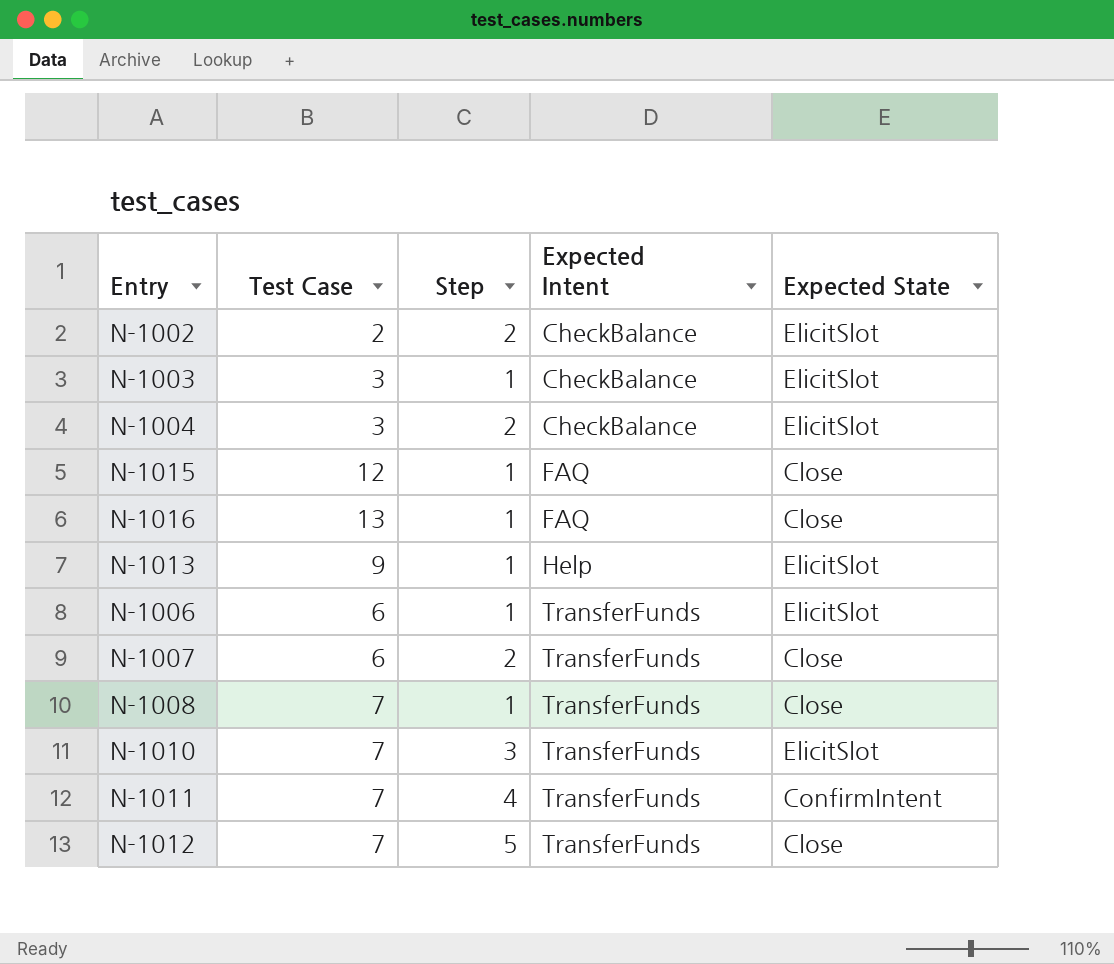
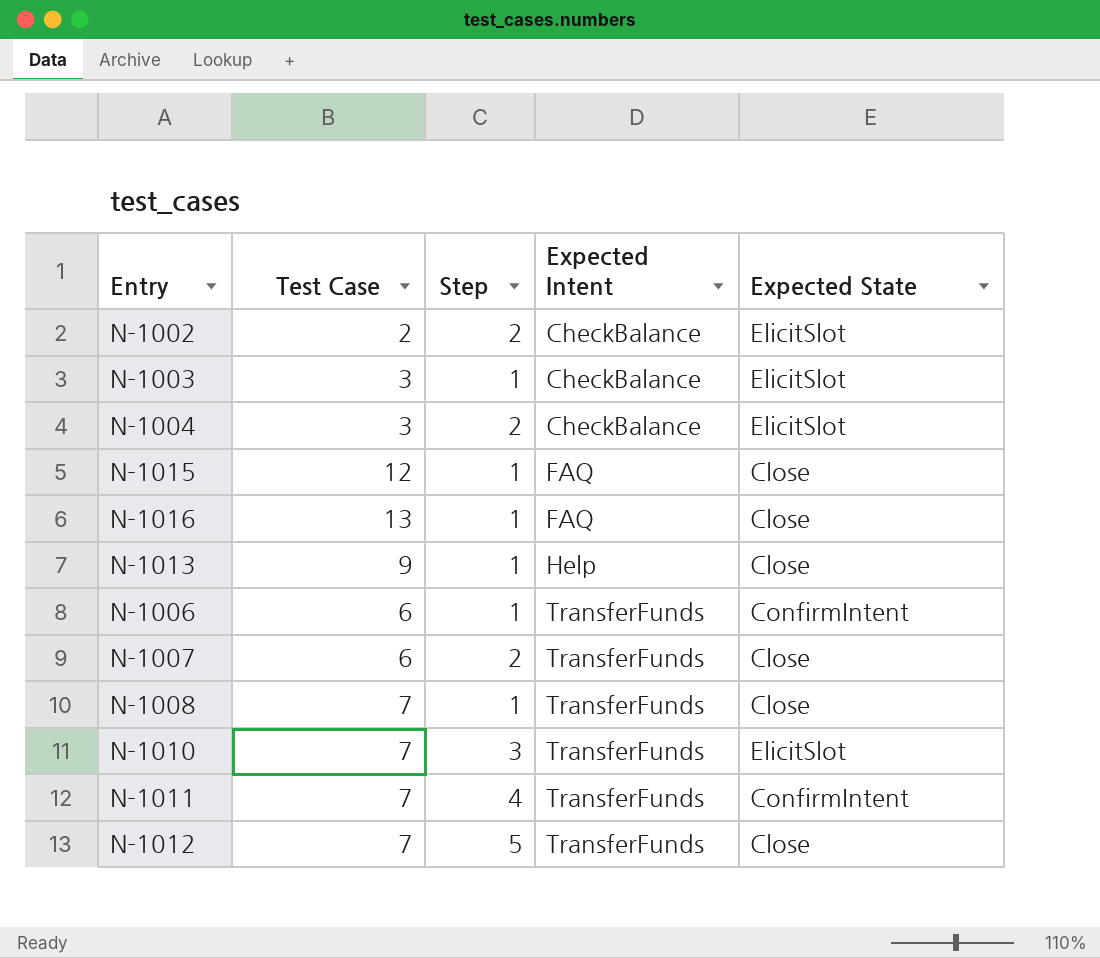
N-1013 | Expected State: ElicitSlot -> Close
N-1006 | Expected State: ElicitSlot -> ConfirmIntent

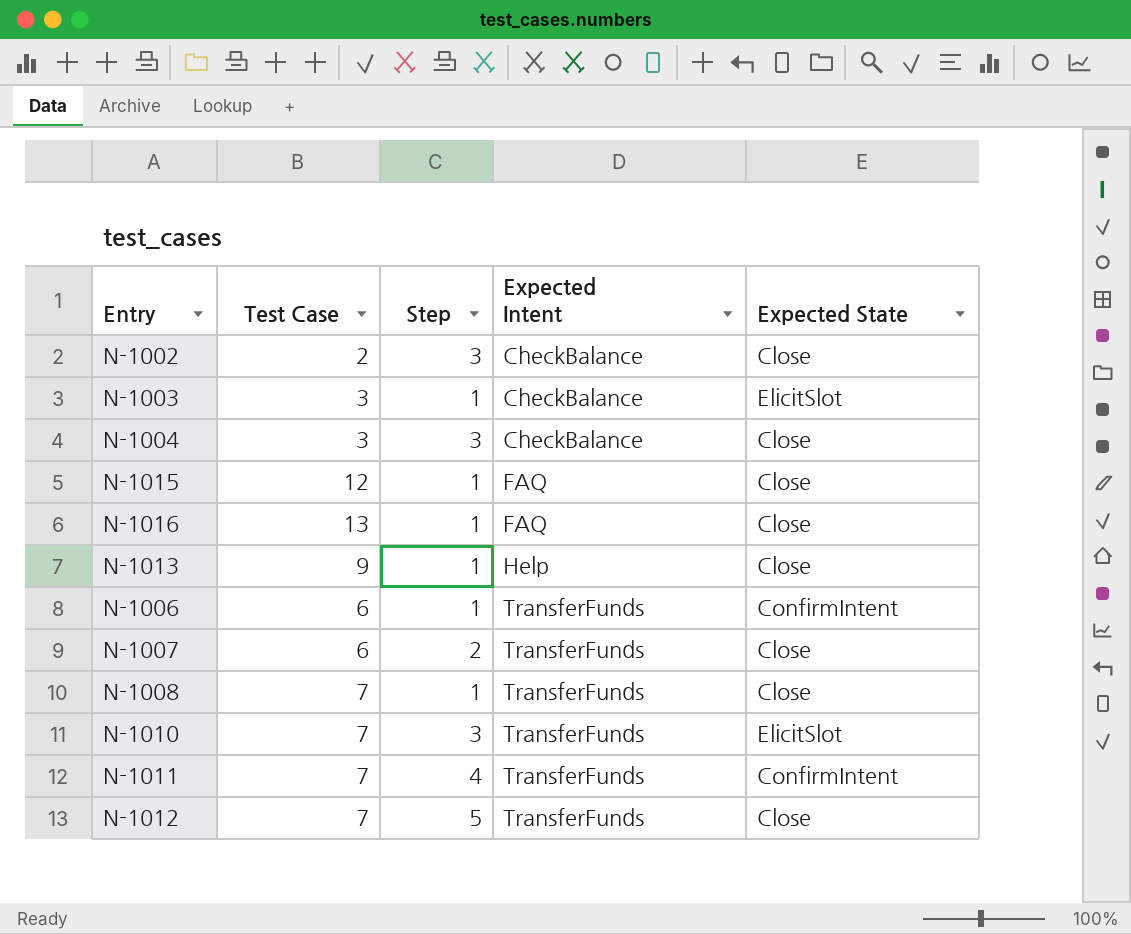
N-1002 | Step: 2 -> 3
N-1002 | Expected State: ElicitSlot -> Close
N-1004 | Step: 2 -> 3
N-1004 | Expected State: ElicitSlot -> Close

